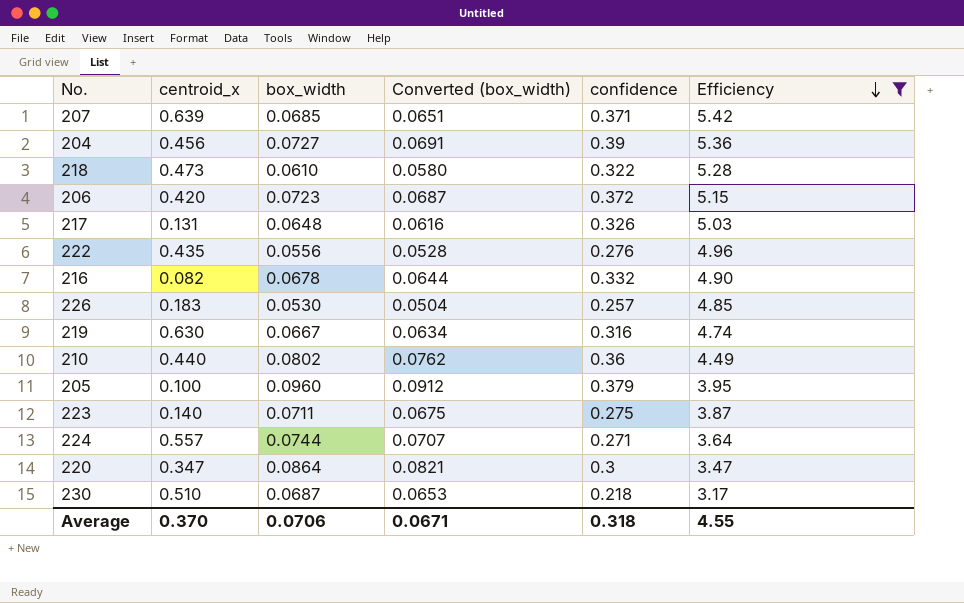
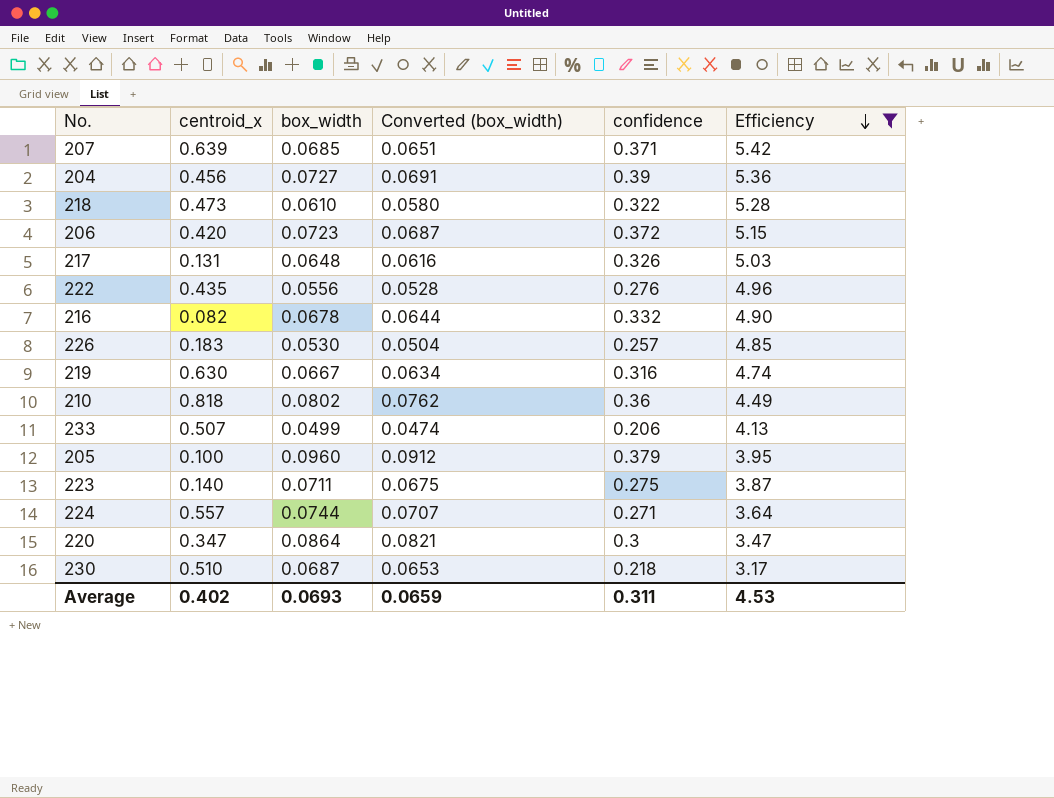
210 | centroid_x: 0.440 -> 0.818
row 233: none -> 0.507 | 0.0499 | 0.0474 | 0.206 | 4.13
Average | centroid_x: 0.370 -> 0.402
Average | box_width: 0.0706 -> 0.0693
Average | Converted (box_width): 0.0671 -> 0.0659
Average | confidence: 0.318 -> 0.311
Average | Efficiency: 4.55 -> 4.53

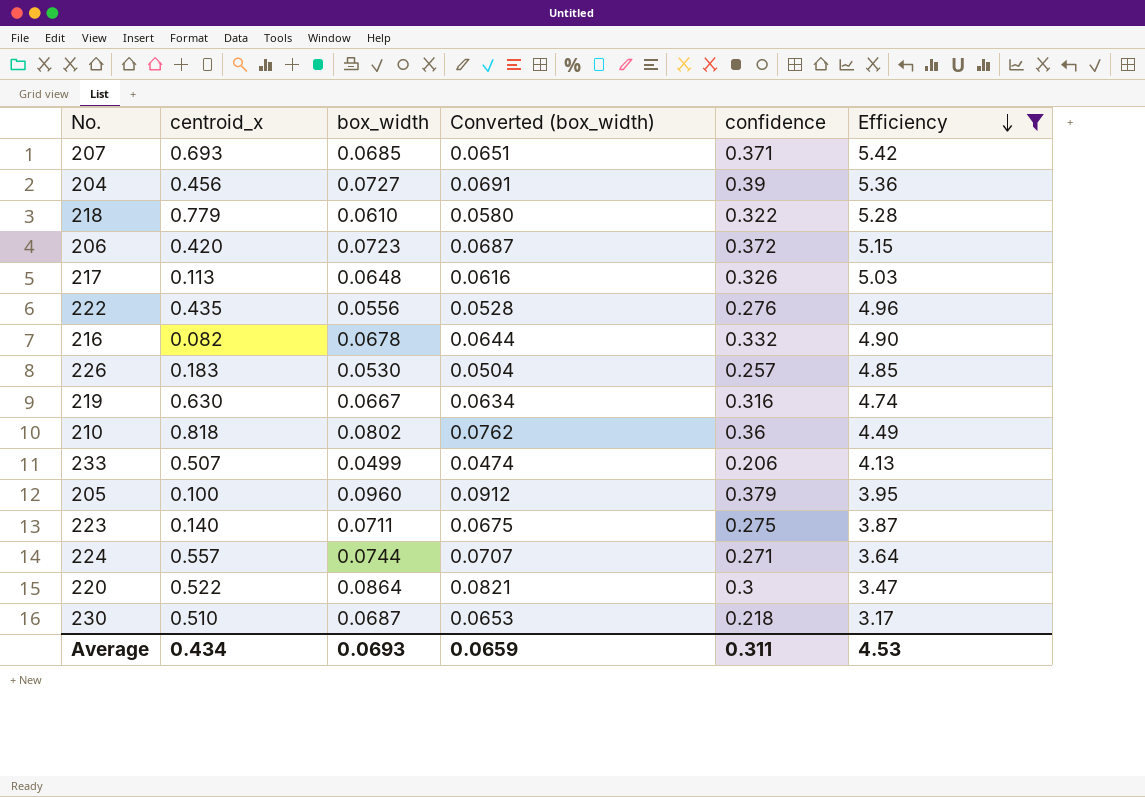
207 | centroid_x: 0.639 -> 0.693
218 | centroid_x: 0.473 -> 0.779
217 | centroid_x: 0.131 -> 0.113
220 | centroid_x: 0.347 -> 0.522
Average | centroid_x: 0.402 -> 0.434

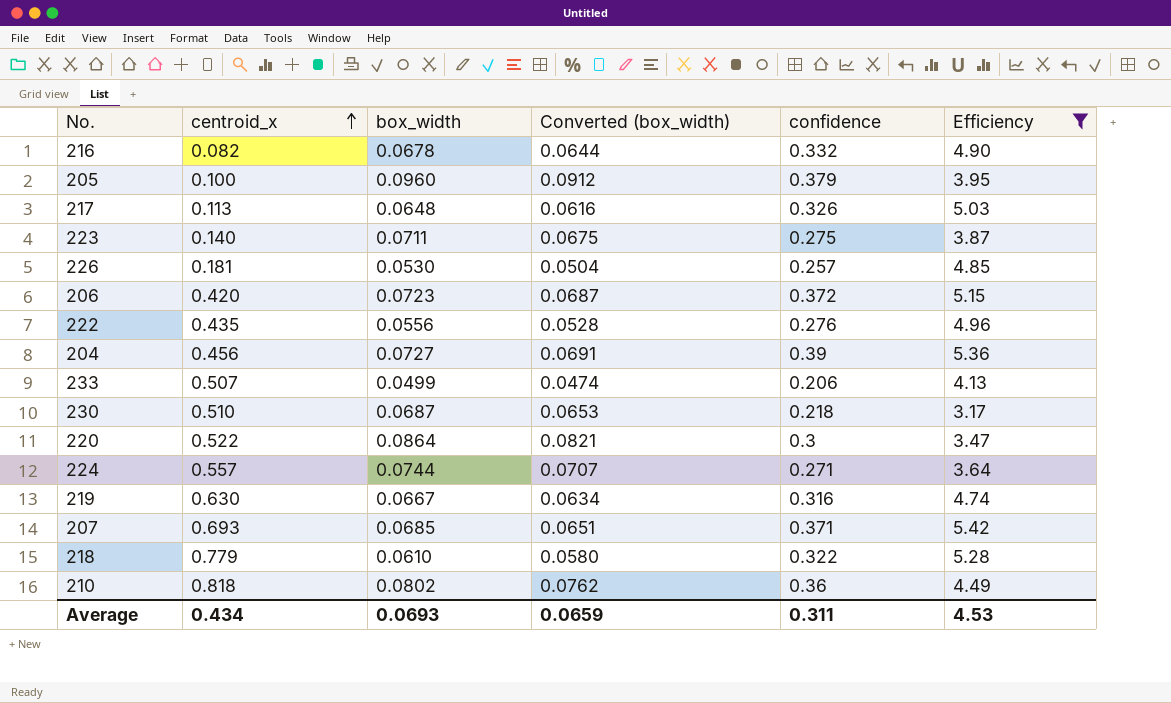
row order: Efficiency descending -> centroid_x ascending
226 | centroid_x: 0.183 -> 0.181

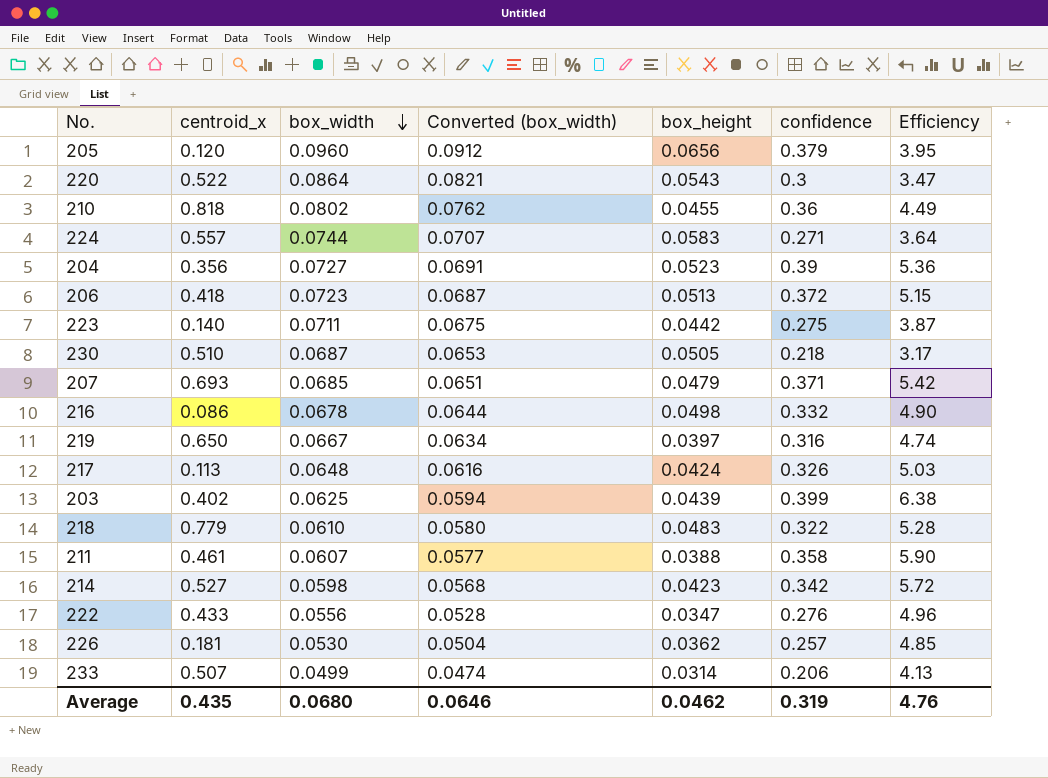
filter: Efficiency <= 5.42 -> none
row order: centroid_x ascending -> box_width descending
column box_height | position: none -> 5
205 | centroid_x: 0.100 -> 0.120
204 | centroid_x: 0.456 -> 0.356
206 | centroid_x: 0.420 -> 0.418
216 | centroid_x: 0.082 -> 0.086
219 | centroid_x: 0.630 -> 0.650
222 | centroid_x: 0.435 -> 0.433
Average | centroid_x: 0.434 -> 0.435
Average | box_width: 0.0693 -> 0.0680
Average | Converted (box_width): 0.0659 -> 0.0646
Average | confidence: 0.311 -> 0.319
Average | Efficiency: 4.53 -> 4.76

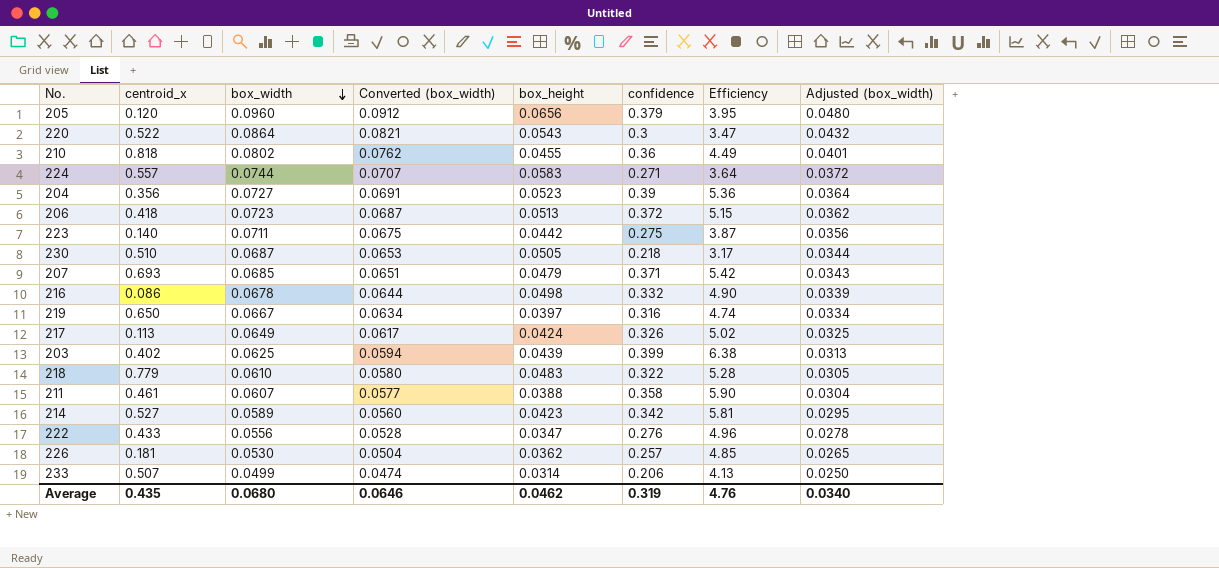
column Adjusted (box_width) | formula: none -> [box_width] * 0.5
217 | box_width: 0.0648 -> 0.0649
217 | Converted (box_width): 0.0616 -> 0.0617
217 | Efficiency: 5.03 -> 5.02
214 | box_width: 0.0598 -> 0.0589
214 | Converted (box_width): 0.0568 -> 0.0560
214 | Efficiency: 5.72 -> 5.81

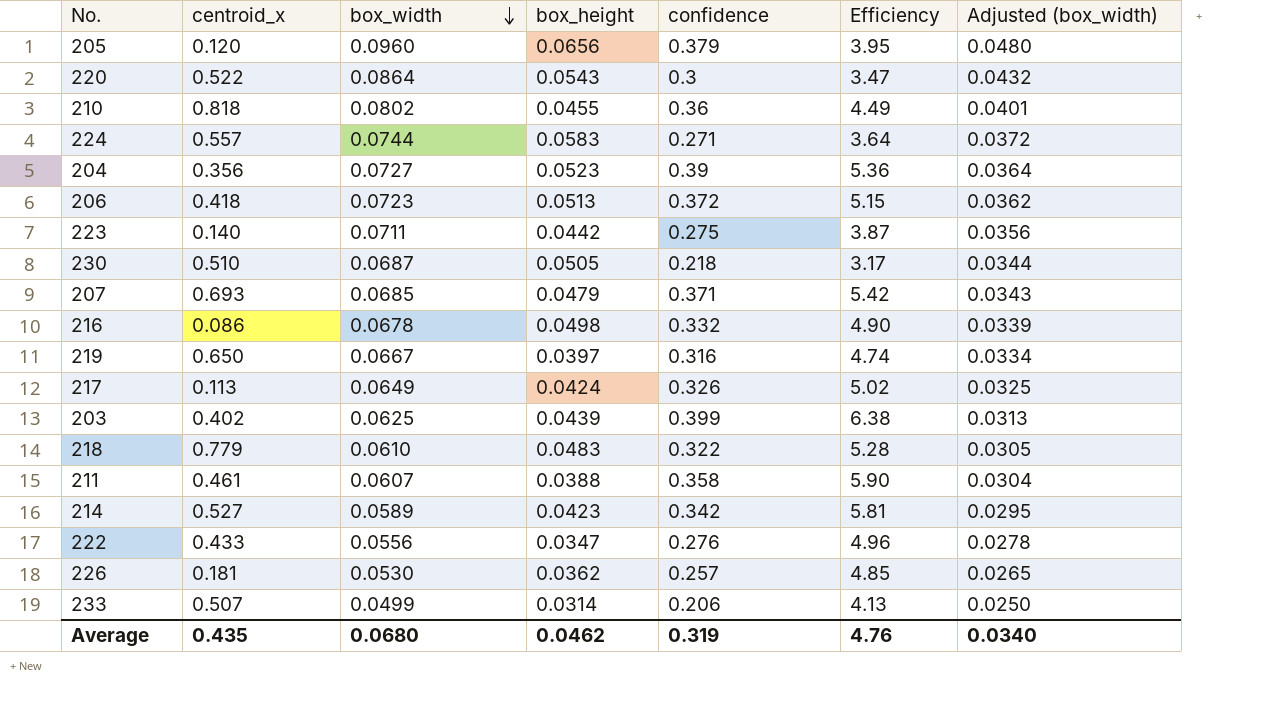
column Converted (box_width) | formula: [box_width] * 0.95 -> none

